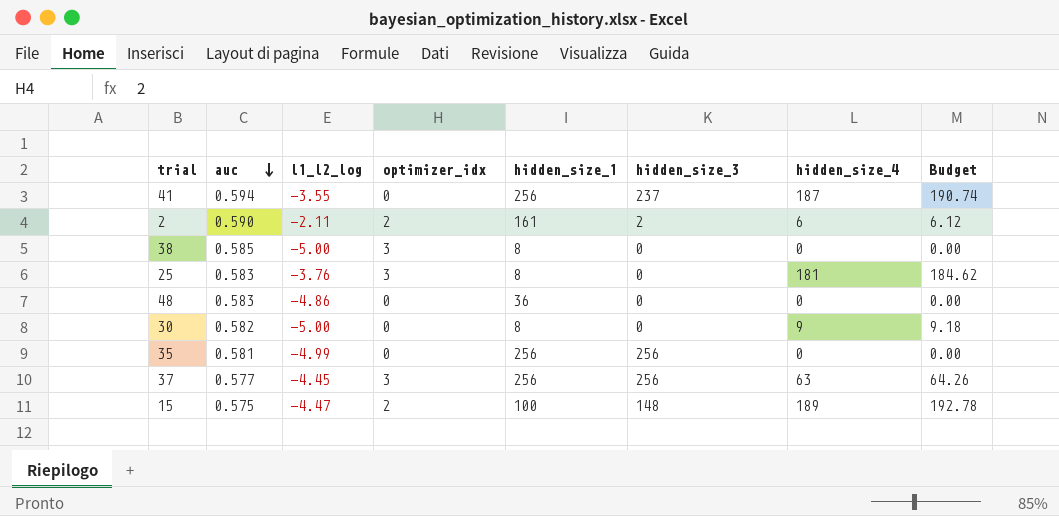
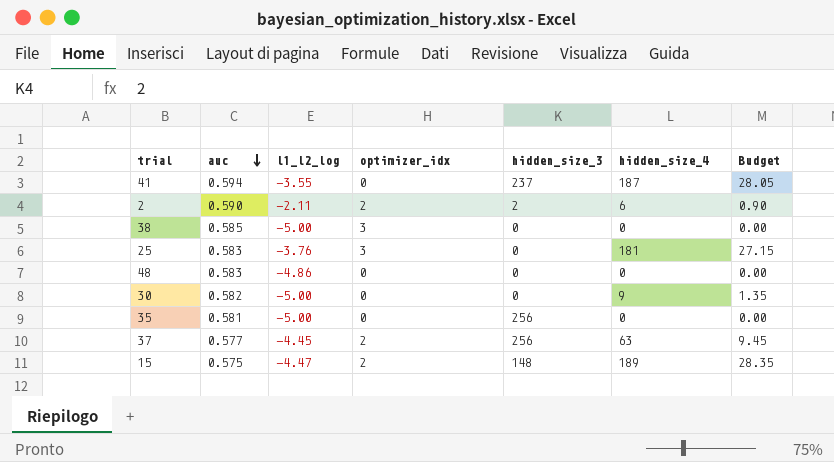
column hidden_size_1 | position: 5 -> none
column Budget | formula: [hidden_size_4] * 1.02 -> [hidden_size_4] * 0.15
35 | l1_l2_log: -4.99 -> -5.00
37 | optimizer_idx: 3 -> 2

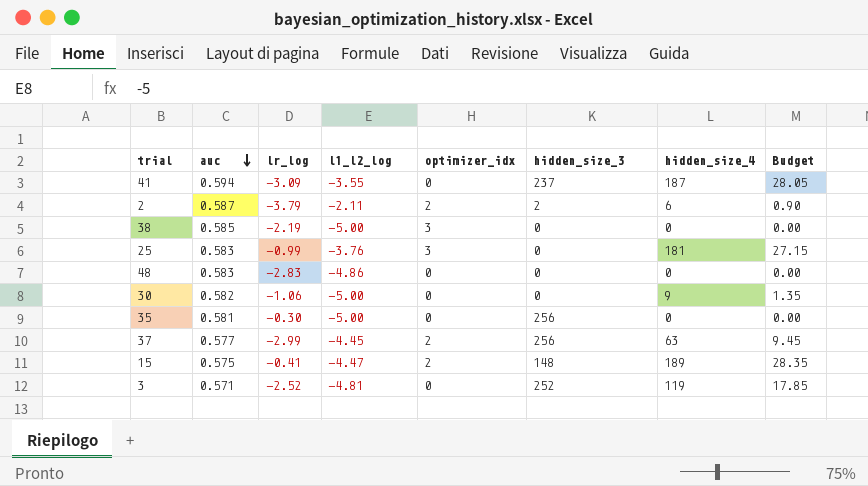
column lr_log | position: none -> 3
2 | auc: 0.590 -> 0.587
row 3: none -> 0.571 | -2.52 | -4.81 | 0 | 252 | 119 | 17.85

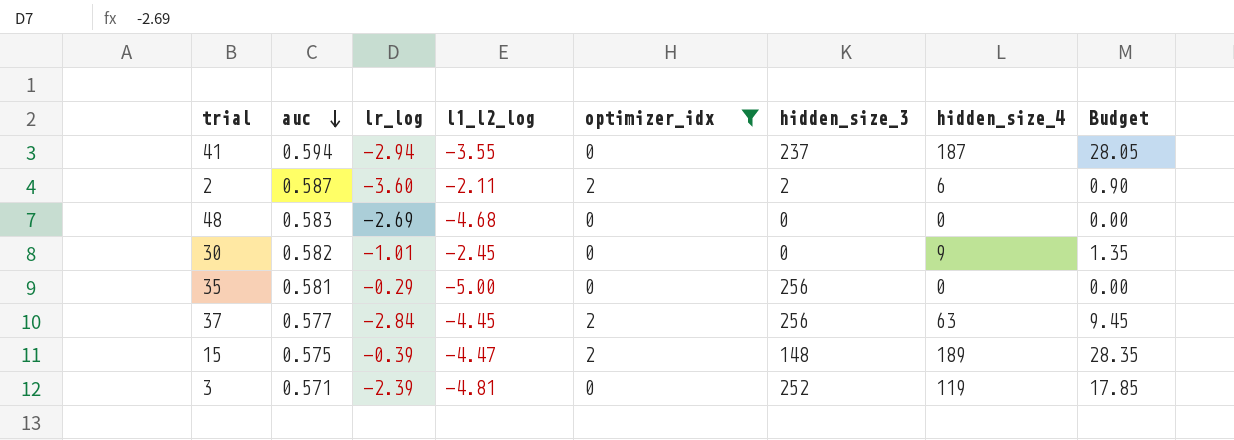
filter: none -> optimizer_idx != 3
41 | lr_log: -3.09 -> -2.94
2 | lr_log: -3.79 -> -3.60
48 | lr_log: -2.83 -> -2.69
48 | l1_l2_log: -4.86 -> -4.68
30 | lr_log: -1.06 -> -1.01
30 | l1_l2_log: -5.00 -> -2.45
35 | lr_log: -0.30 -> -0.29
37 | lr_log: -2.99 -> -2.84
15 | lr_log: -0.41 -> -0.39
3 | lr_log: -2.52 -> -2.39

